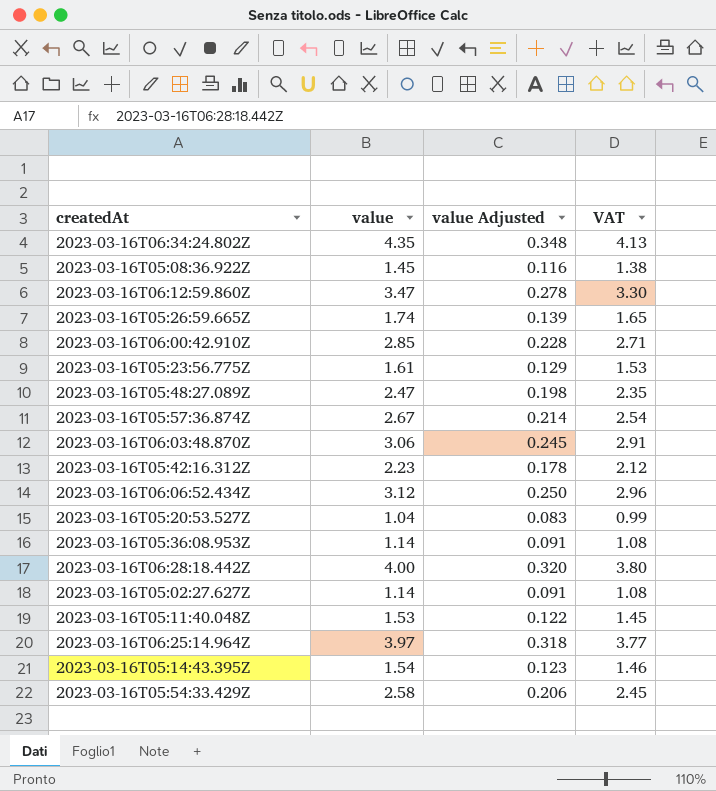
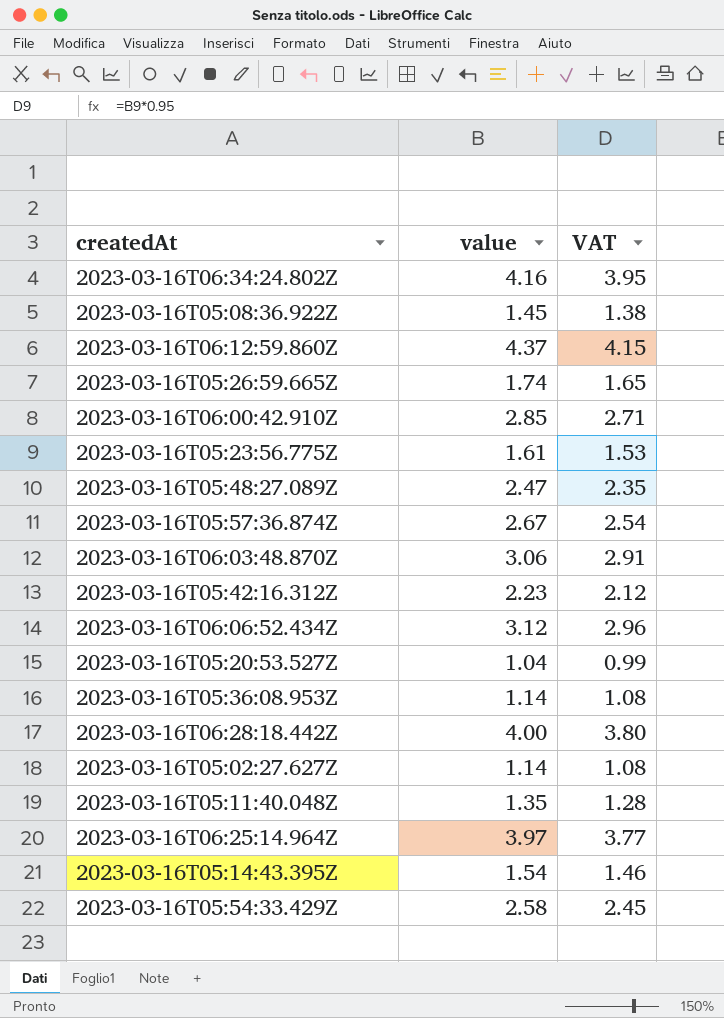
column value Adjusted | formula: [value] * 0.08 -> none
2023-03-16T06:34:24.802Z | value: 4.35 -> 4.16
2023-03-16T06:34:24.802Z | VAT: 4.13 -> 3.95
2023-03-16T06:12:59.860Z | value: 3.47 -> 4.37
2023-03-16T06:12:59.860Z | VAT: 3.30 -> 4.15
2023-03-16T05:11:40.048Z | value: 1.53 -> 1.35
2023-03-16T05:11:40.048Z | VAT: 1.45 -> 1.28

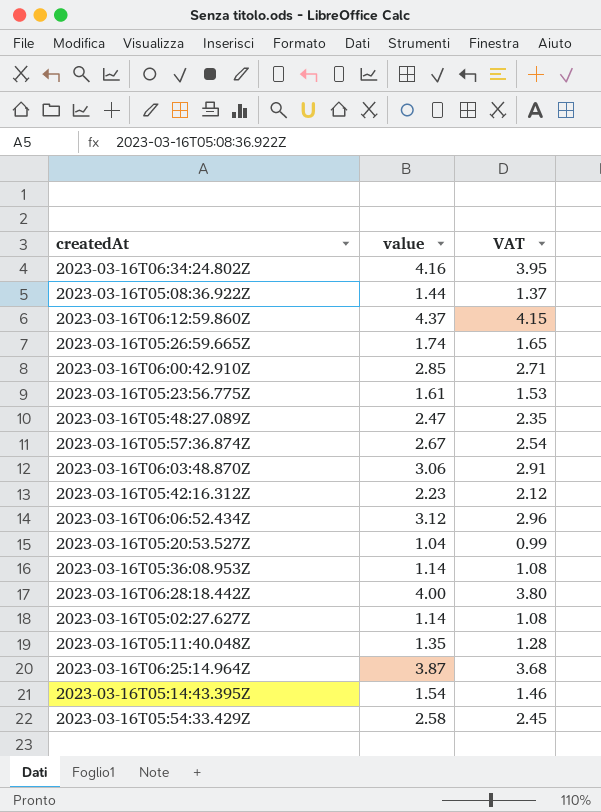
2023-03-16T05:08:36.922Z | value: 1.45 -> 1.44
2023-03-16T05:08:36.922Z | VAT: 1.38 -> 1.37
2023-03-16T06:25:14.964Z | value: 3.97 -> 3.87
2023-03-16T06:25:14.964Z | VAT: 3.77 -> 3.68

